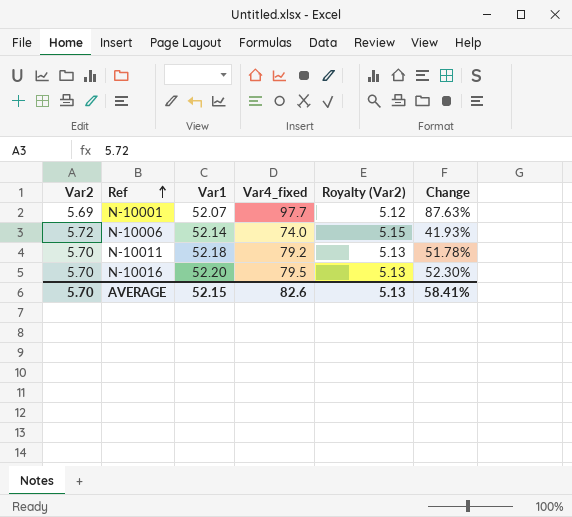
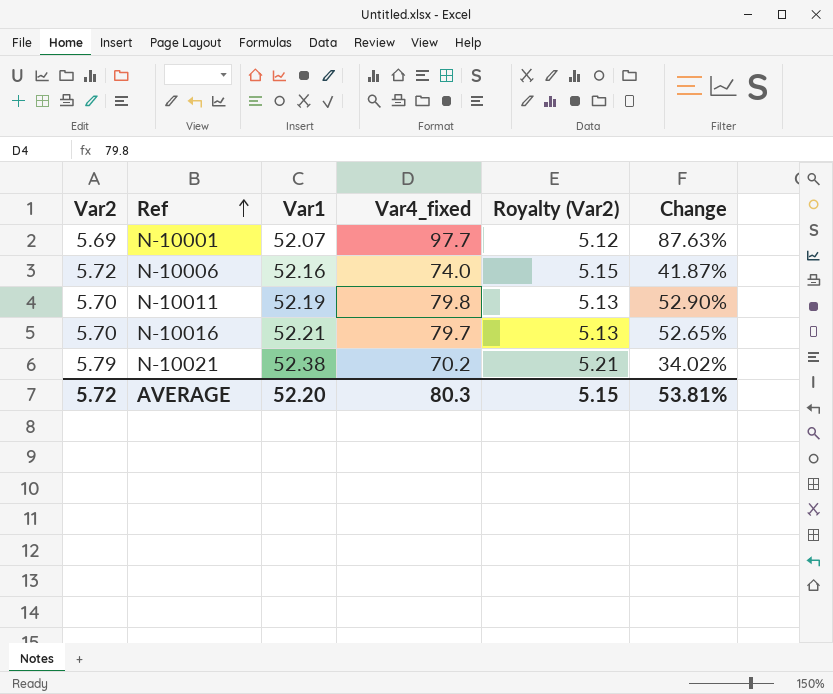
N-10006 | Var1: 52.14 -> 52.16
N-10006 | Change: 41.93% -> 41.87%
N-10011 | Var1: 52.18 -> 52.19
N-10011 | Var4_fixed: 79.2 -> 79.8
N-10011 | Change: 51.78% -> 52.90%
N-10016 | Var1: 52.20 -> 52.21
N-10016 | Var4_fixed: 79.5 -> 79.7
N-10016 | Change: 52.30% -> 52.65%
row N-10021: none -> 5.79 | 52.38 | 70.2 | 5.21 | 34.02%
AVERAGE | Var2: 5.70 -> 5.72
AVERAGE | Var1: 52.15 -> 52.20
AVERAGE | Var4_fixed: 82.6 -> 80.3
AVERAGE | Royalty (Var2): 5.13 -> 5.15
AVERAGE | Change: 58.41% -> 53.81%

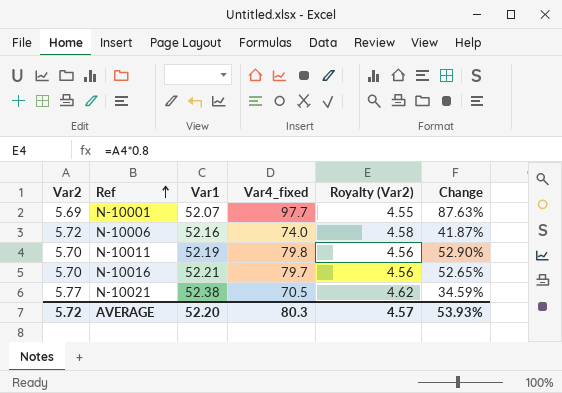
column Royalty (Var2) | formula: [Var2] * 0.9 -> [Var2] * 0.8
N-10021 | Var2: 5.79 -> 5.77
N-10021 | Var4_fixed: 70.2 -> 70.5
N-10021 | Change: 34.02% -> 34.59%
AVERAGE | Royalty (Var2): 5.15 -> 4.57
AVERAGE | Change: 53.81% -> 53.93%

